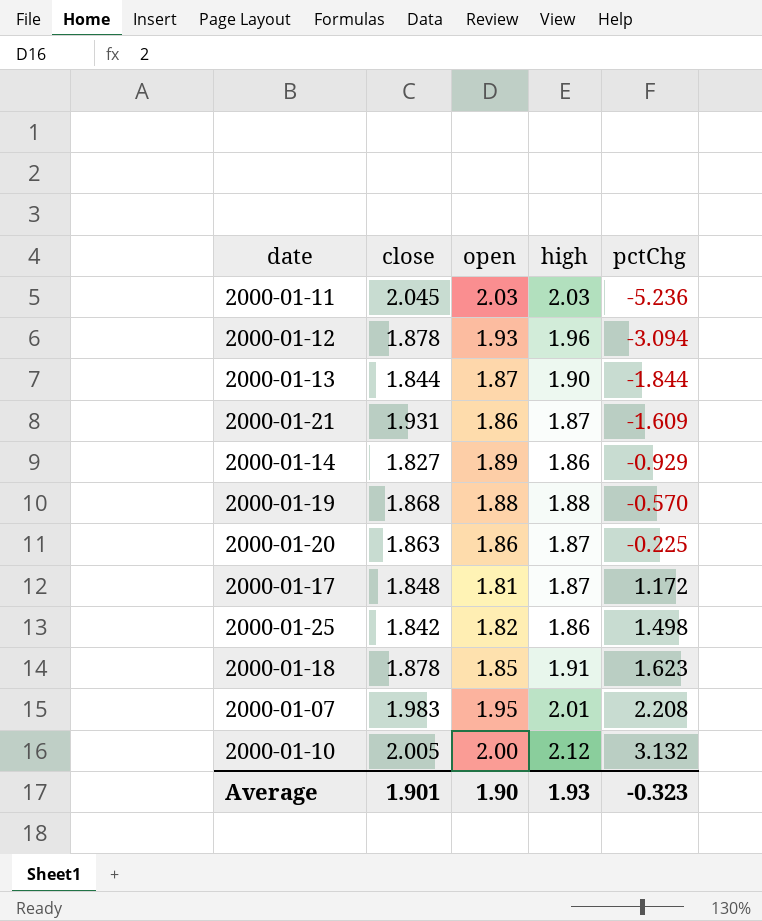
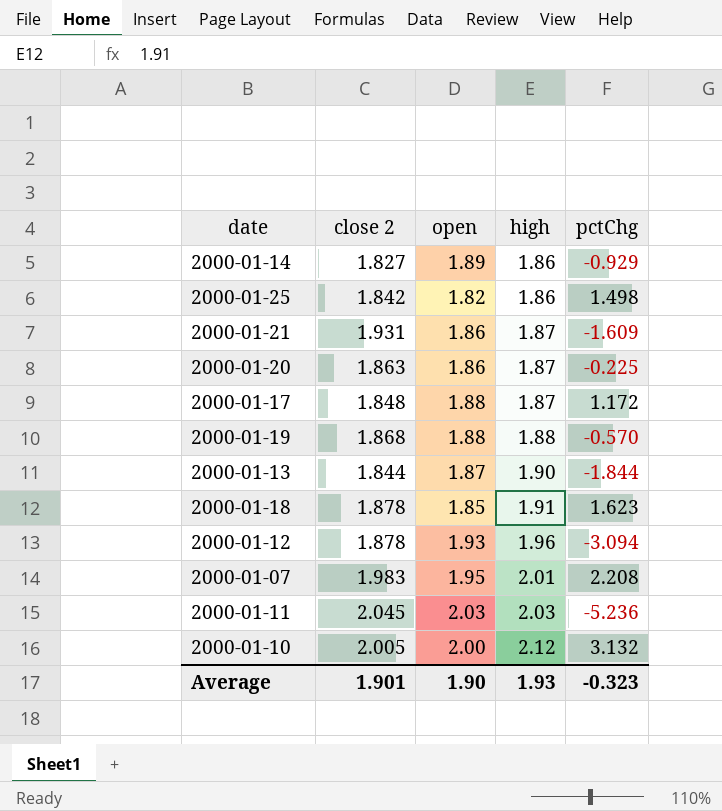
row order: pctChg ascending -> high ascending
column name: close -> close 2
2000-01-17 | open: 1.81 -> 1.88

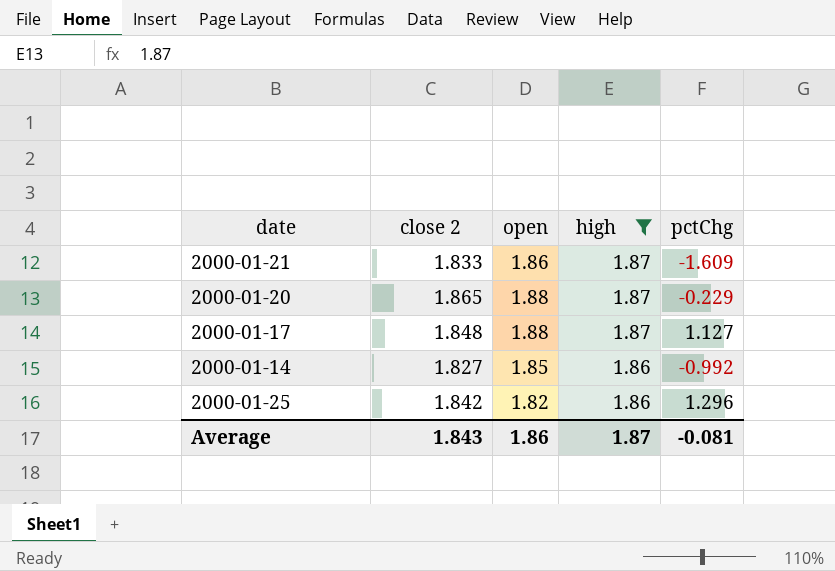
filter: none -> high <= 1.87
row order: high ascending -> high descending
2000-01-21 | close 2: 1.931 -> 1.833
2000-01-20 | close 2: 1.863 -> 1.865
2000-01-20 | open: 1.86 -> 1.88
2000-01-20 | pctChg: -0.225 -> -0.229
2000-01-17 | pctChg: 1.172 -> 1.127
2000-01-14 | open: 1.89 -> 1.85
2000-01-14 | pctChg: -0.929 -> -0.992
2000-01-25 | pctChg: 1.498 -> 1.296
Average | close 2: 1.901 -> 1.843
Average | open: 1.90 -> 1.86
Average | high: 1.93 -> 1.87
Average | pctChg: -0.323 -> -0.081

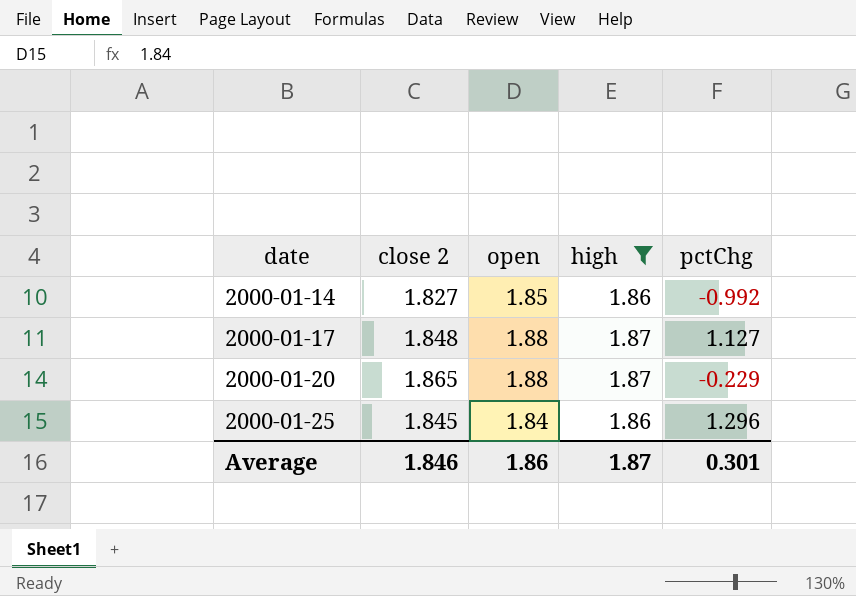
row order: high descending -> date ascending
row 2000-01-21: 1.833 | 1.86 | 1.87 | -1.609 -> none
2000-01-25 | close 2: 1.842 -> 1.845
2000-01-25 | open: 1.82 -> 1.84
Average | close 2: 1.843 -> 1.846
Average | pctChg: -0.081 -> 0.301

